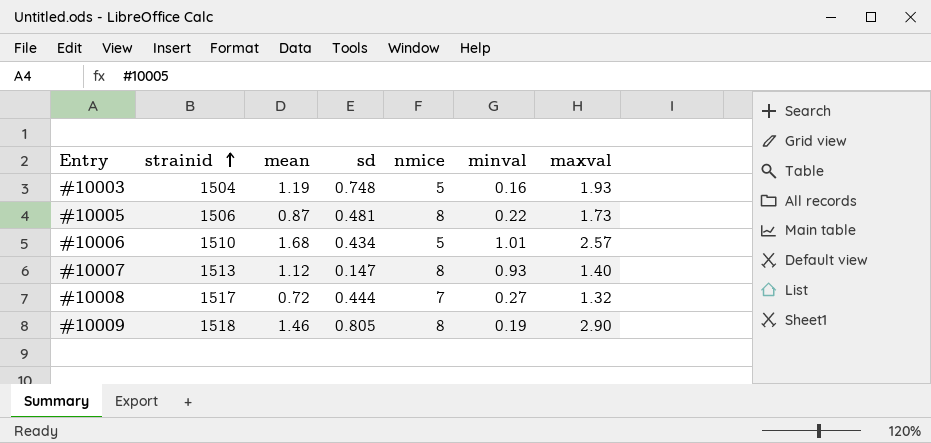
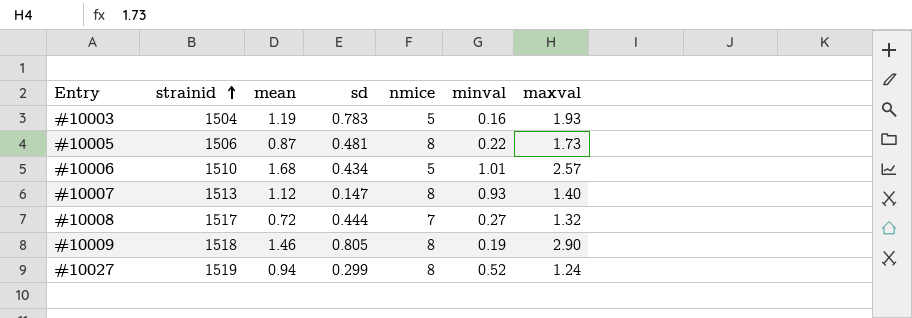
#10003 | sd: 0.748 -> 0.783
row #10027: none -> 1519 | 0.94 | 0.299 | 8 | 0.52 | 1.24

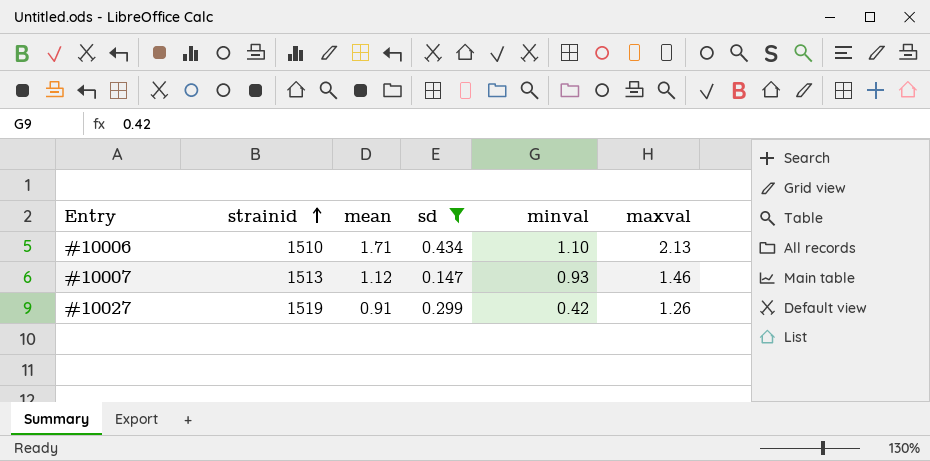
filter: none -> sd <= 0.434
column nmice | position: 5 -> none
#10006 | mean: 1.68 -> 1.71
#10006 | minval: 1.01 -> 1.10
#10006 | maxval: 2.57 -> 2.13
#10007 | maxval: 1.40 -> 1.46
#10027 | mean: 0.94 -> 0.91
#10027 | minval: 0.52 -> 0.42
#10027 | maxval: 1.24 -> 1.26

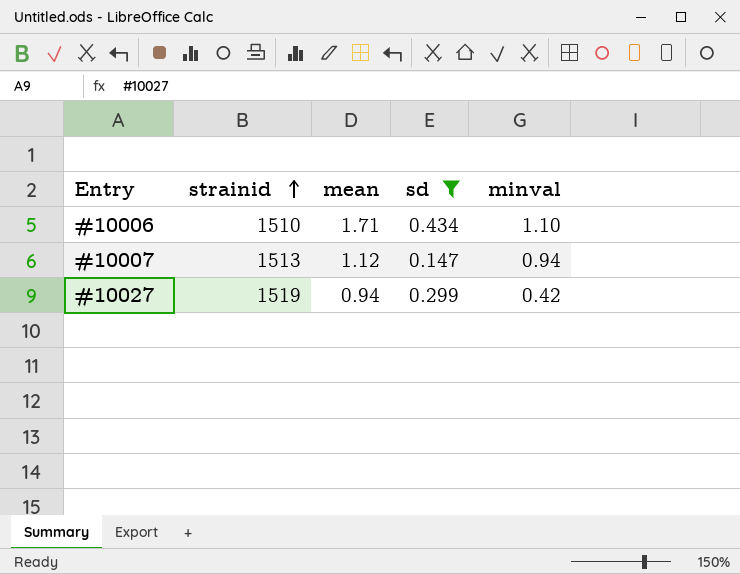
column maxval | position: 6 -> none
#10007 | minval: 0.93 -> 0.94
#10027 | mean: 0.91 -> 0.94

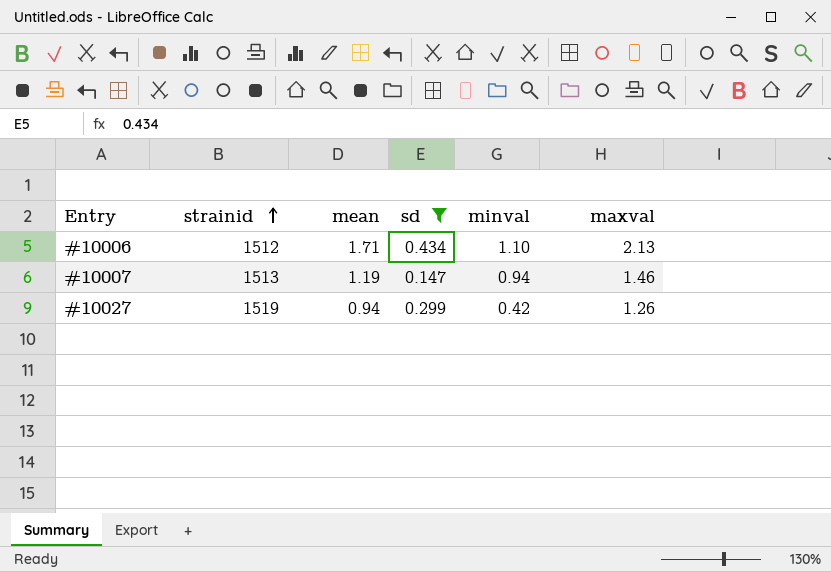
column maxval | position: none -> 6
#10006 | strainid: 1510 -> 1512
#10007 | mean: 1.12 -> 1.19

